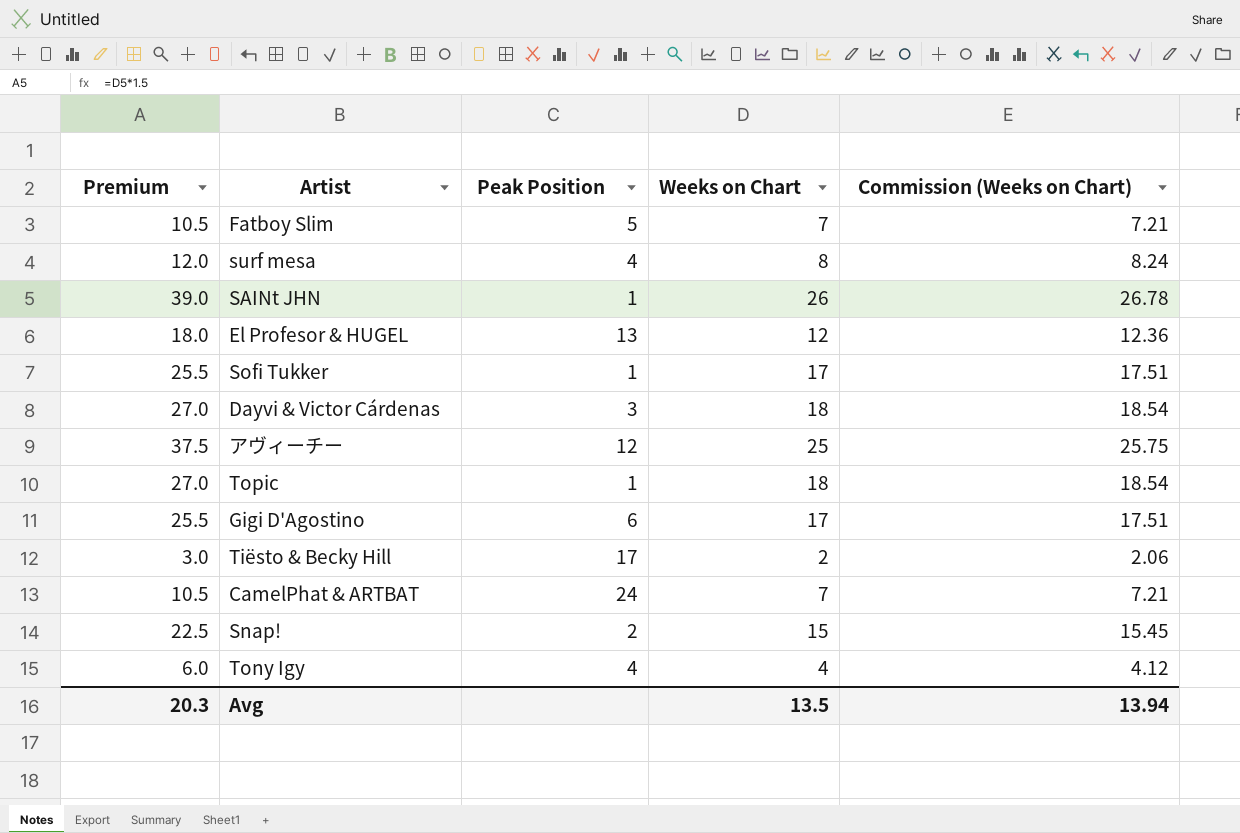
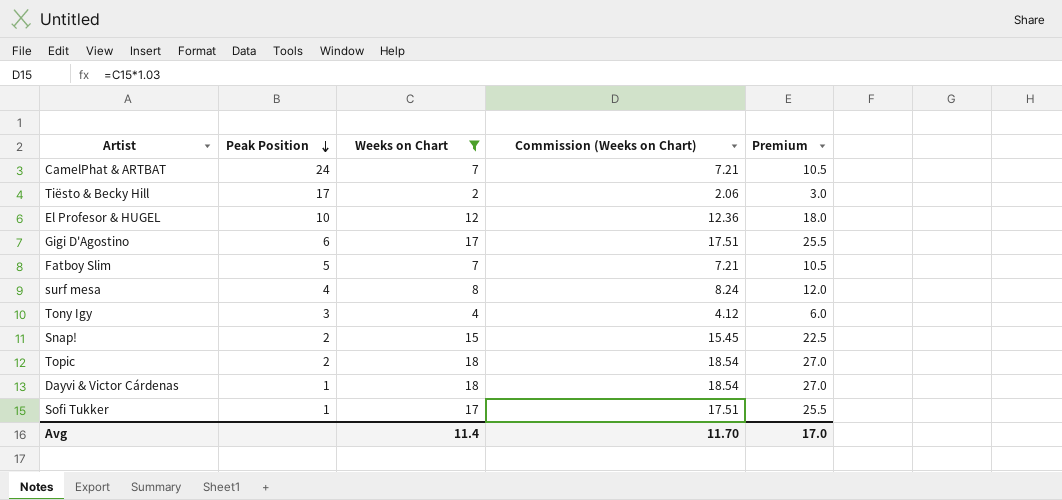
filter: none -> Weeks on Chart <= 18
row order: none -> Peak Position descending
column Premium | position: 1 -> 5
El Profesor & HUGEL | Peak Position: 13 -> 10
Tony Igy | Peak Position: 4 -> 3
Topic | Peak Position: 1 -> 2
Dayvi & Victor Cárdenas | Peak Position: 3 -> 1
Avg | Weeks on Chart: 13.5 -> 11.4
Avg | Commission (Weeks on Chart): 13.94 -> 11.70
Avg | Premium: 20.3 -> 17.0

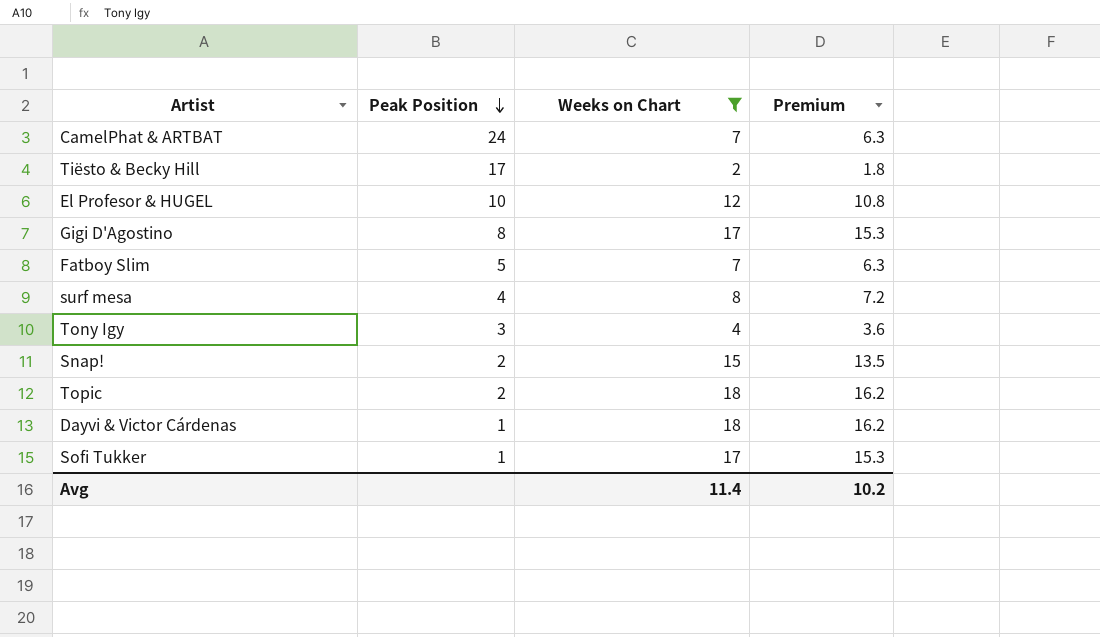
column Commission (Weeks on Chart) | formula: [Weeks on Chart] * 1.03 -> none
column Premium | formula: [Weeks on Chart] * 1.5 -> [Weeks on Chart] * 0.9
Gigi D'Agostino | Peak Position: 6 -> 8
Avg | Premium: 17.0 -> 10.2

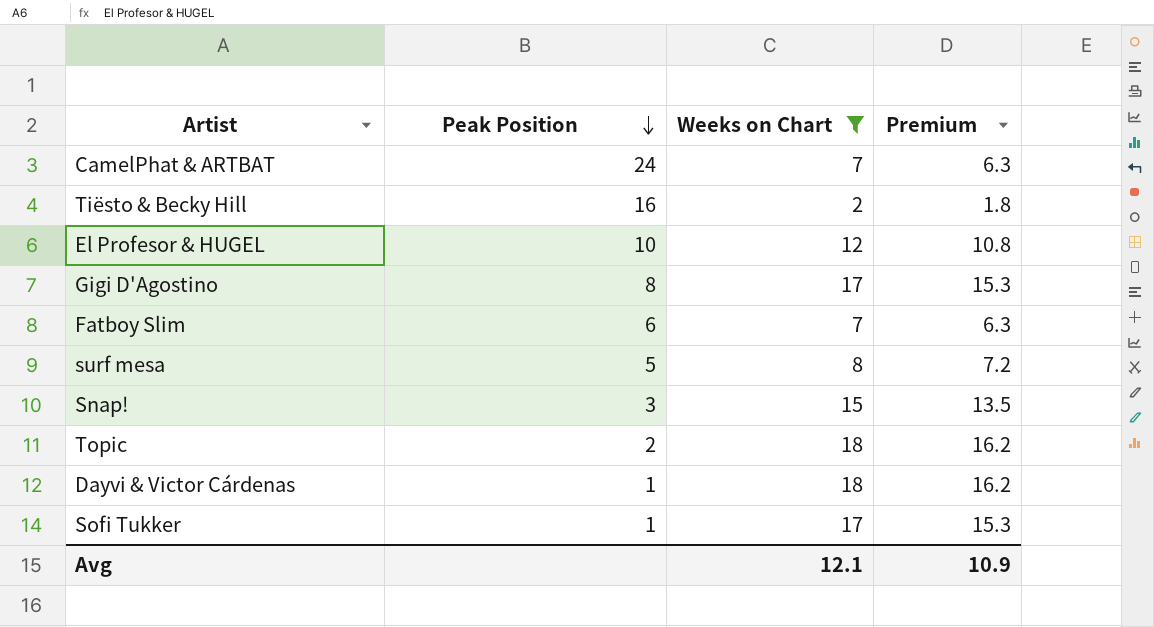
row Tony Igy: 3 | 4 | 3.6 -> none
Tiësto & Becky Hill | Peak Position: 17 -> 16
Fatboy Slim | Peak Position: 5 -> 6
surf mesa | Peak Position: 4 -> 5
Snap! | Peak Position: 2 -> 3
Avg | Weeks on Chart: 11.4 -> 12.1
Avg | Premium: 10.2 -> 10.9

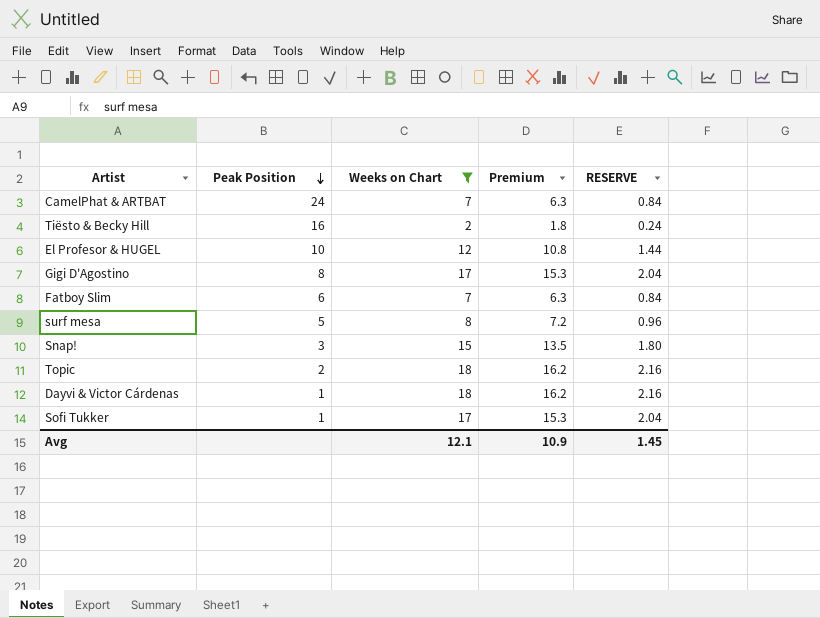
column RESERVE | formula: none -> [Weeks on Chart] * 0.12

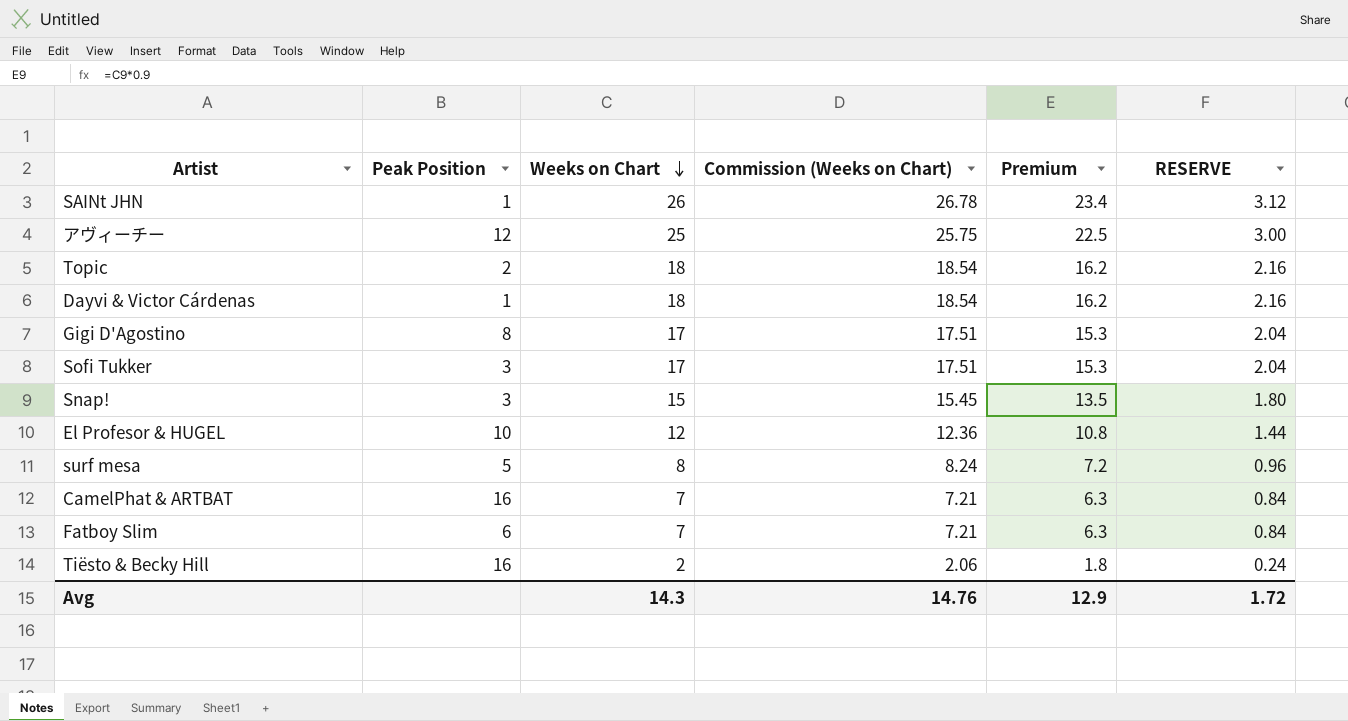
filter: Weeks on Chart <= 18 -> none
row order: Peak Position descending -> Weeks on Chart descending
column Commission (Weeks on Chart) | formula: none -> [Weeks on Chart] * 1.03
Sofi Tukker | Peak Position: 1 -> 3
CamelPhat & ARTBAT | Peak Position: 24 -> 16
Avg | Weeks on Chart: 12.1 -> 14.3
Avg | Premium: 10.9 -> 12.9
Avg | RESERVE: 1.45 -> 1.72

